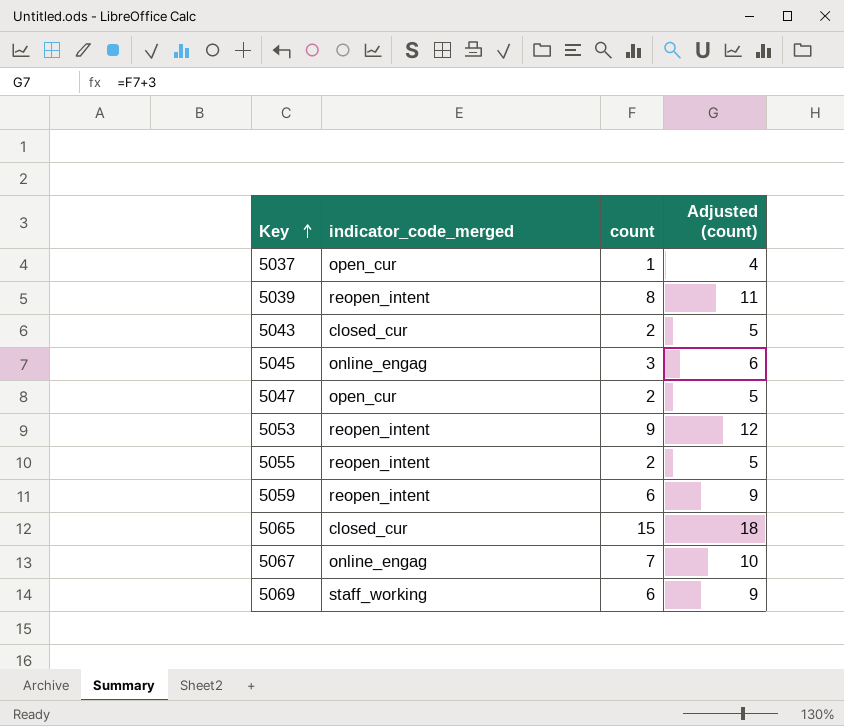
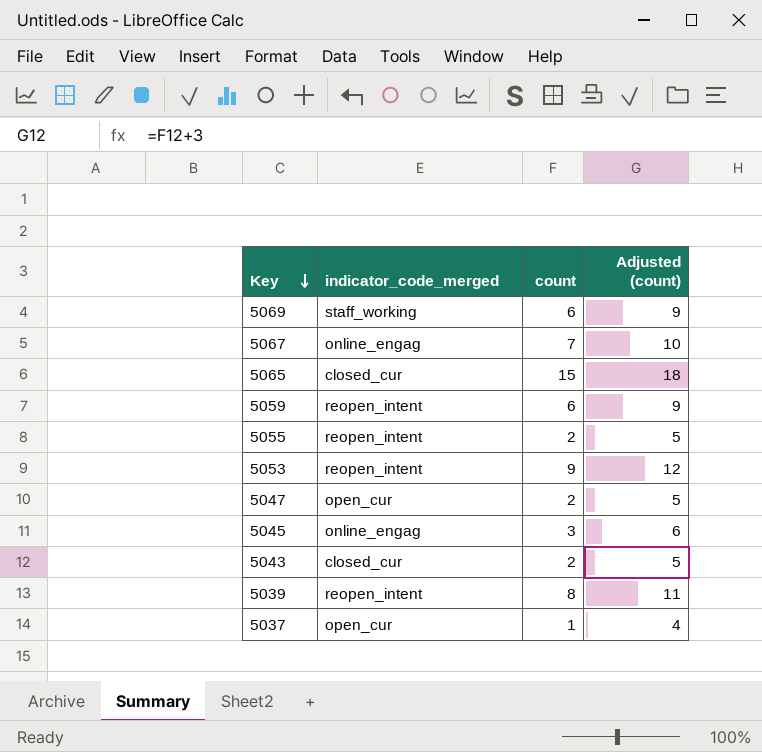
row order: Key ascending -> Key descending

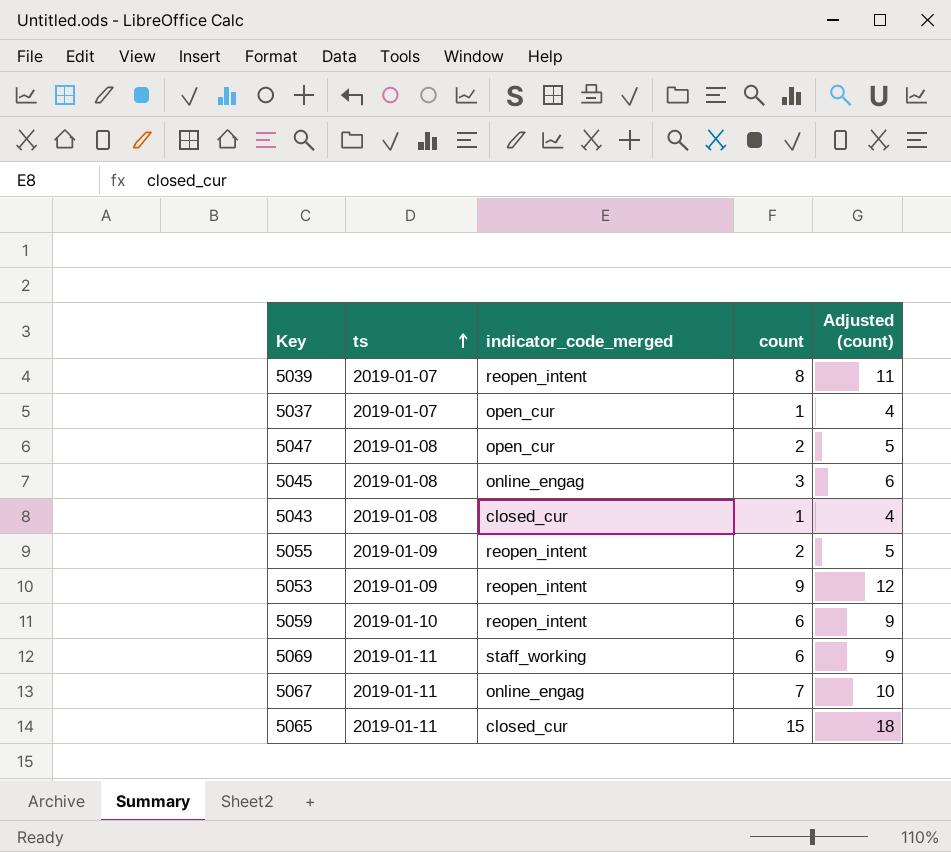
row order: Key descending -> ts ascending
column ts | position: none -> 2
5043 | count: 2 -> 1
5043 | Adjusted (count): 5 -> 4

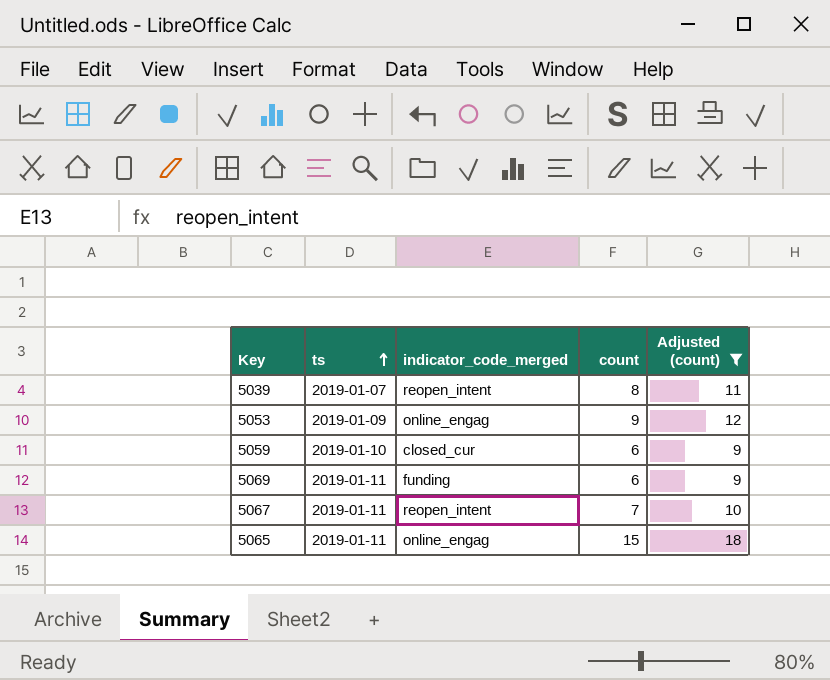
filter: none -> Adjusted (count) >= 9
5053 | indicator_code_merged: reopen_intent -> online_engag
5059 | indicator_code_merged: reopen_intent -> closed_cur
5069 | indicator_code_merged: staff_working -> funding
5067 | indicator_code_merged: online_engag -> reopen_intent
5065 | indicator_code_merged: closed_cur -> online_engag

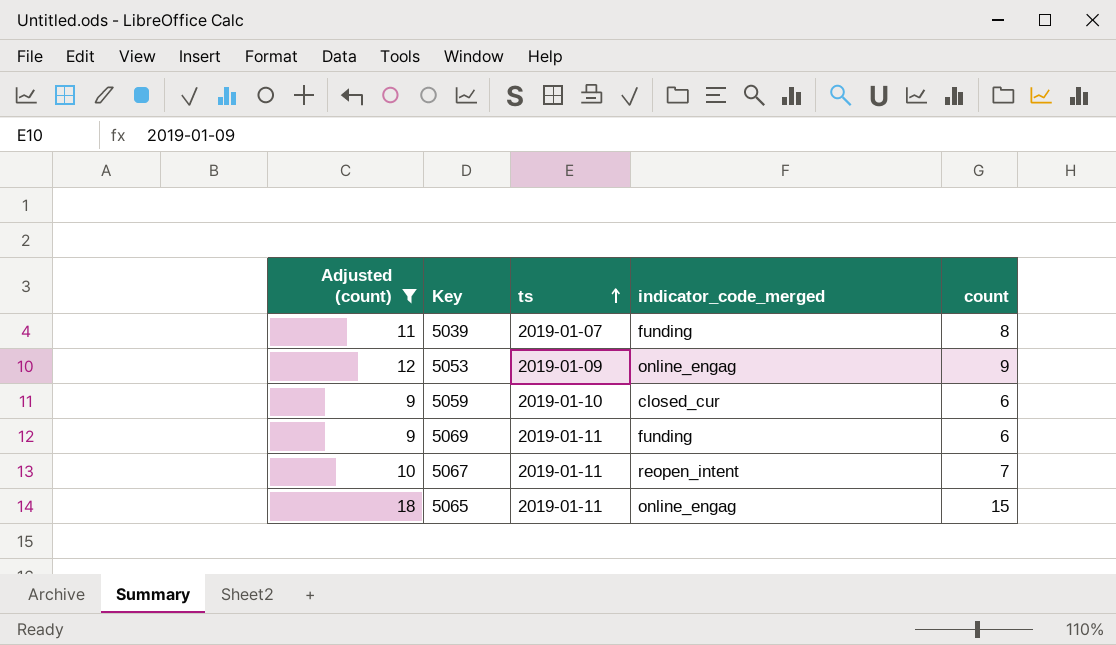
column Adjusted (count) | position: 5 -> 1
5039 | indicator_code_merged: reopen_intent -> funding

